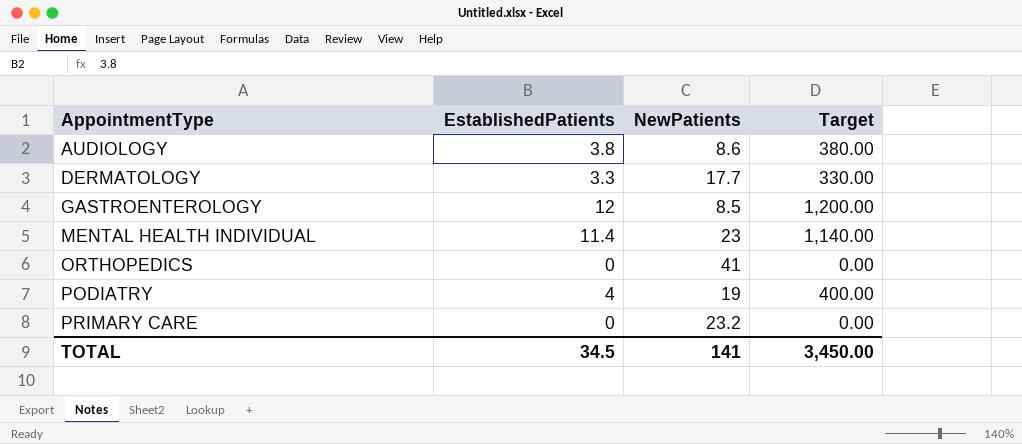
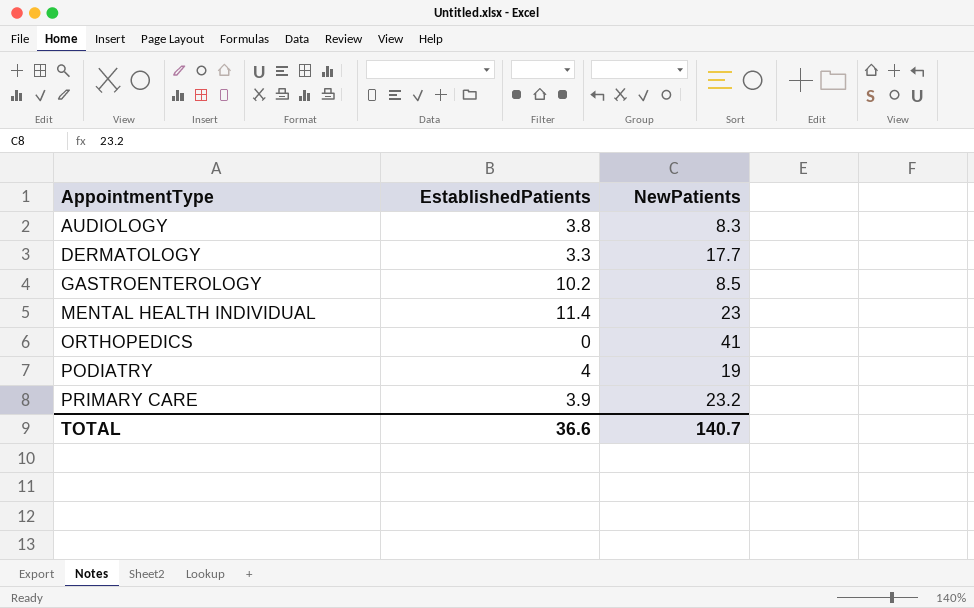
column Target | formula: [EstablishedPatients] * 100 -> none
AUDIOLOGY | NewPatients: 8.6 -> 8.3
GASTROENTEROLOGY | EstablishedPatients: 12 -> 10.2
PRIMARY CARE | EstablishedPatients: 0 -> 3.9
TOTAL | EstablishedPatients: 34.5 -> 36.6
TOTAL | NewPatients: 141 -> 140.7

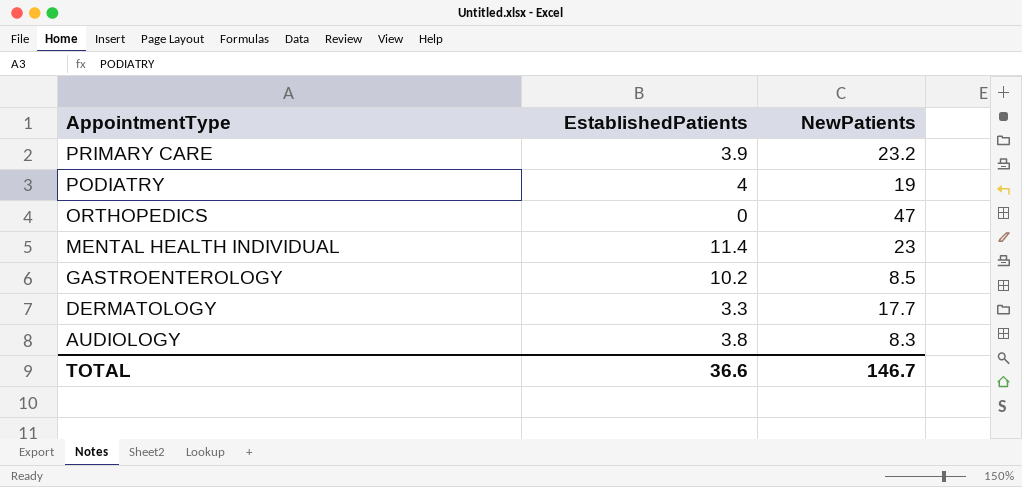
row order: AppointmentType ascending -> AppointmentType descending
ORTHOPEDICS | NewPatients: 41 -> 47
TOTAL | NewPatients: 140.7 -> 146.7

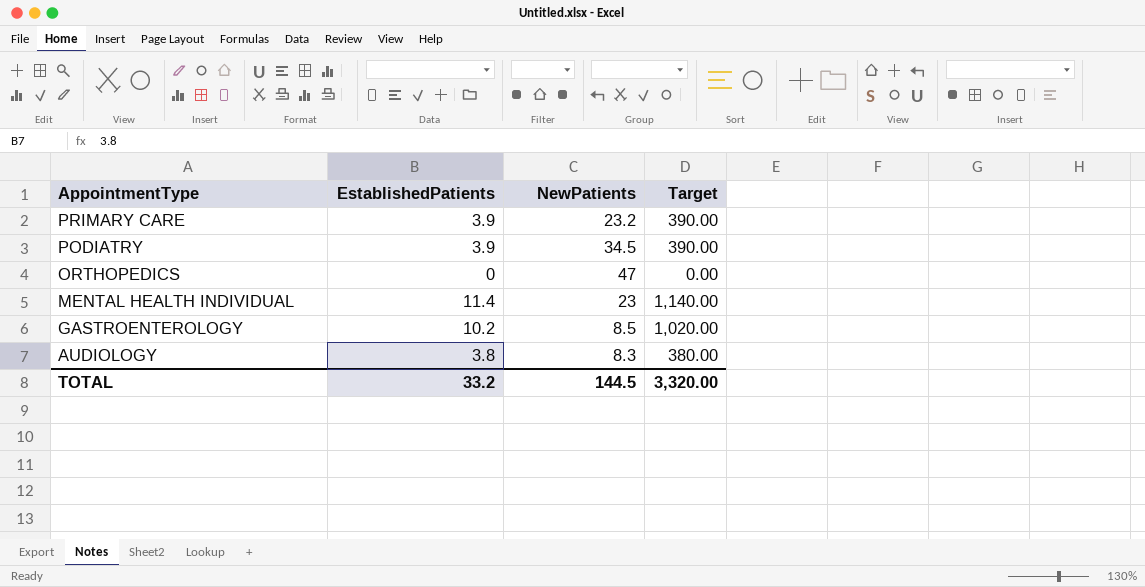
column Target | formula: none -> [EstablishedPatients] * 100
row DERMATOLOGY: 3.3 | 17.7 -> none
PODIATRY | EstablishedPatients: 4 -> 3.9
PODIATRY | NewPatients: 19 -> 34.5
TOTAL | EstablishedPatients: 36.6 -> 33.2
TOTAL | NewPatients: 146.7 -> 144.5

